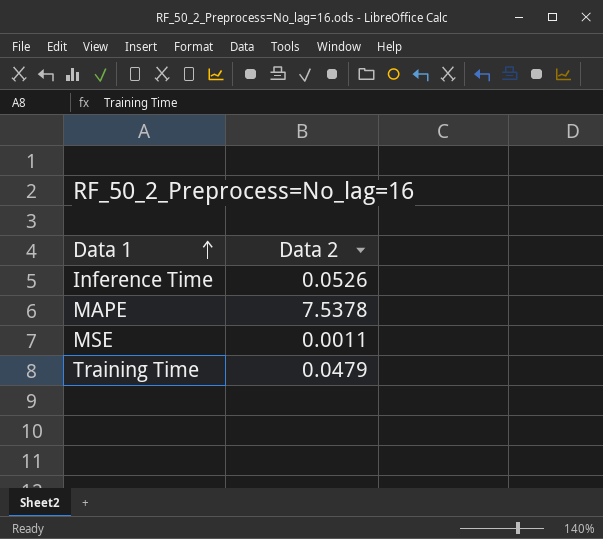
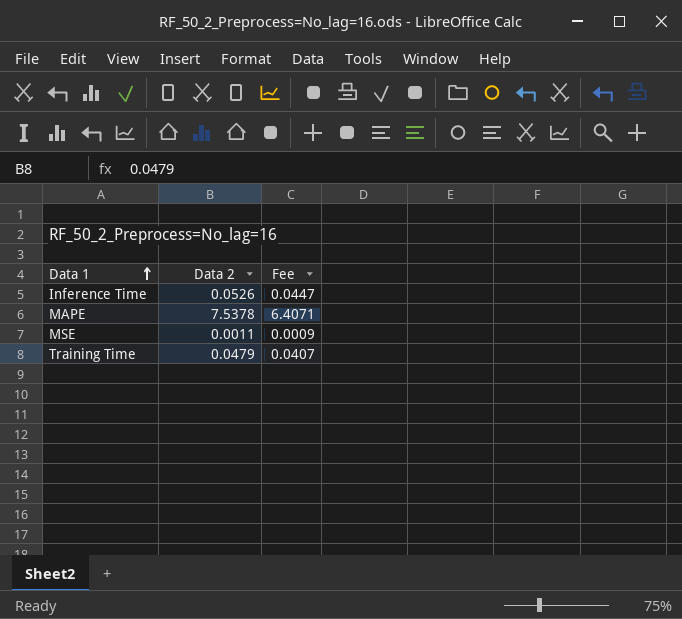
column Fee | formula: none -> [Data 2] * 0.85

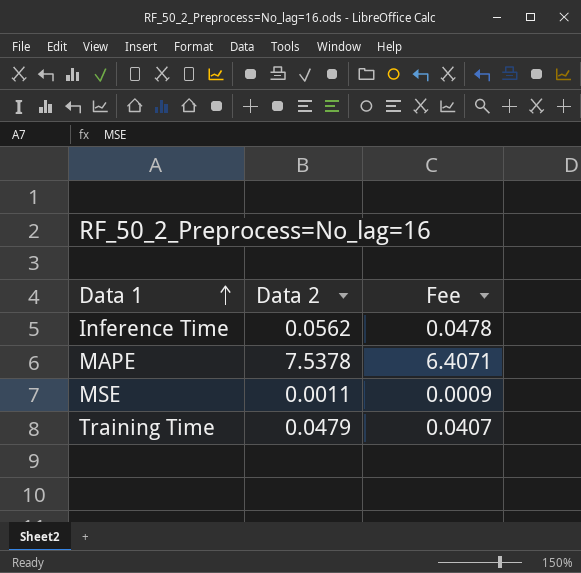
Inference Time | Data 2: 0.0526 -> 0.0562
Inference Time | Fee: 0.0447 -> 0.0478

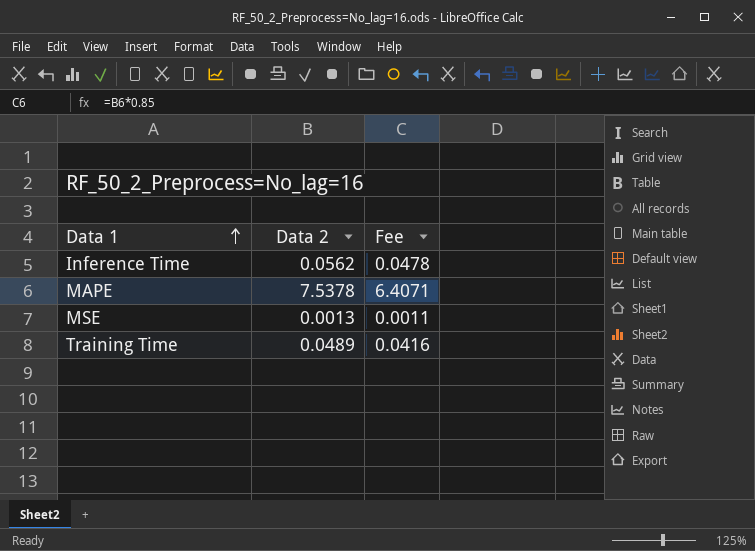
MSE | Data 2: 0.0011 -> 0.0013
MSE | Fee: 0.0009 -> 0.0011
Training Time | Data 2: 0.0479 -> 0.0489
Training Time | Fee: 0.0407 -> 0.0416

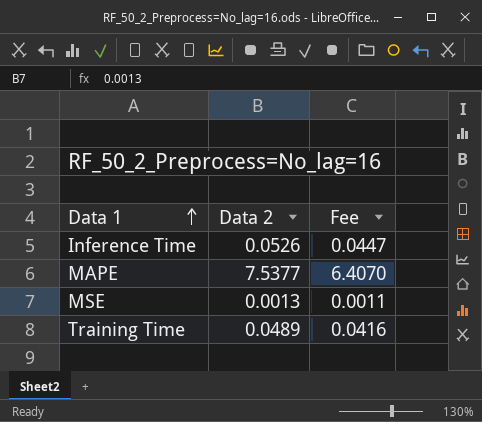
Inference Time | Data 2: 0.0562 -> 0.0526
Inference Time | Fee: 0.0478 -> 0.0447
MAPE | Data 2: 7.5378 -> 7.5377
MAPE | Fee: 6.4071 -> 6.4070

